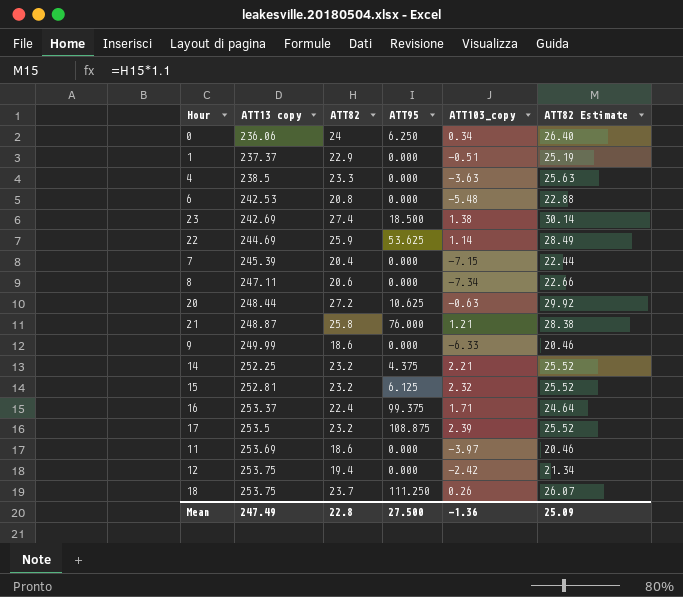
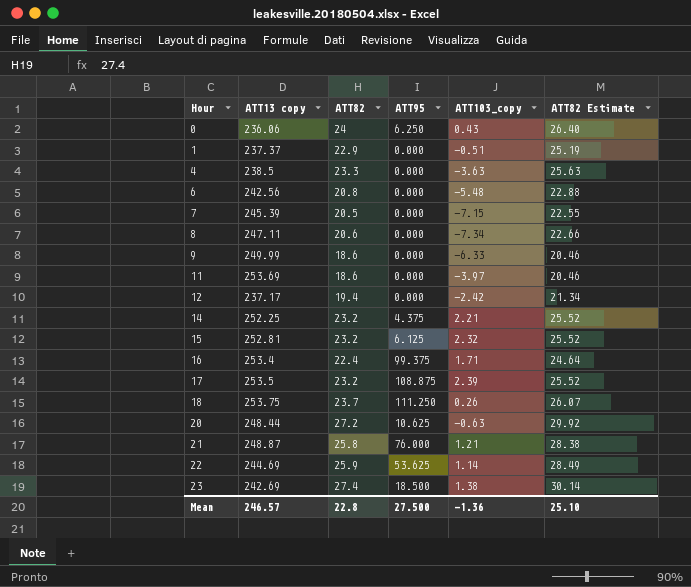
row order: ATT13 copy ascending -> Hour ascending
0 | ATT103_copy: 0.34 -> 0.43
6 | ATT13 copy: 242.53 -> 242.56
7 | ATT82: 20.4 -> 20.5
7 | ATT82 Estimate: 22.44 -> 22.55
12 | ATT13 copy: 253.75 -> 237.17
16 | ATT13 copy: 253.37 -> 253.4
Mean | ATT13 copy: 247.49 -> 246.57
Mean | ATT82 Estimate: 25.09 -> 25.10

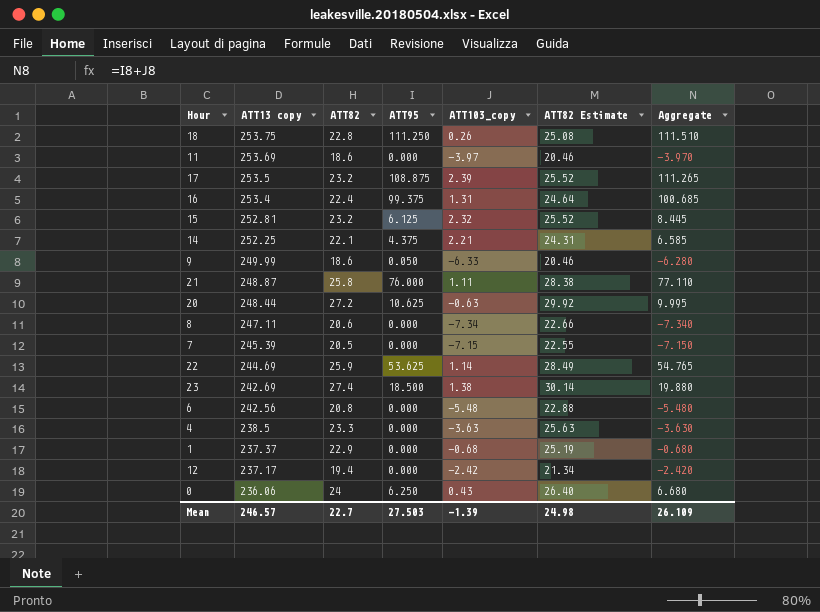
row order: Hour ascending -> ATT13 copy descending
column Aggregate | formula: none -> [ATT95] + [ATT103_copy]
18 | ATT82: 23.7 -> 22.8
18 | ATT82 Estimate: 26.07 -> 25.08
16 | ATT103_copy: 1.71 -> 1.31
14 | ATT82: 23.2 -> 22.1
14 | ATT82 Estimate: 25.52 -> 24.31
9 | ATT95: 0.000 -> 0.050
21 | ATT103_copy: 1.21 -> 1.11
1 | ATT103_copy: -0.51 -> -0.68
Mean | ATT82: 22.8 -> 22.7
Mean | ATT95: 27.500 -> 27.503
Mean | ATT103_copy: -1.36 -> -1.39
Mean | ATT82 Estimate: 25.10 -> 24.98

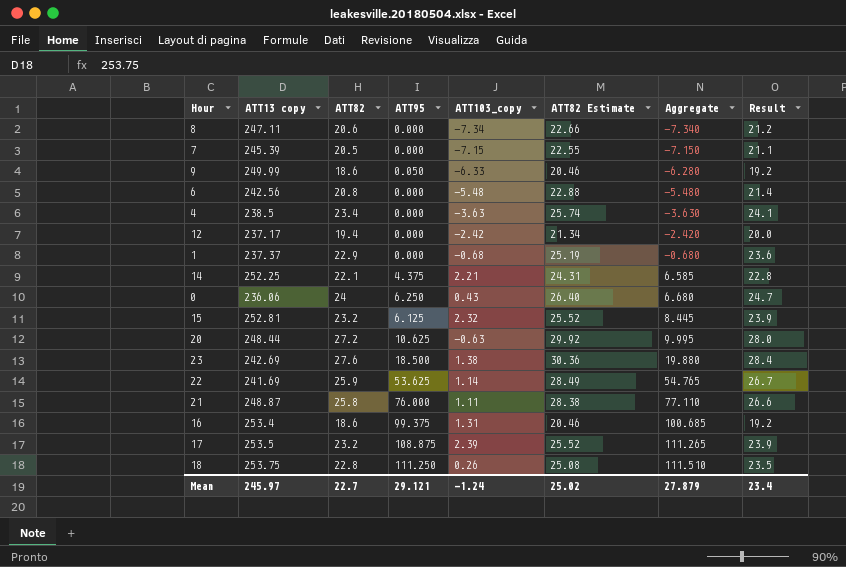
row order: ATT13 copy descending -> Aggregate ascending
column Result | formula: none -> [ATT82] * 1.03
row 11: 253.69 | 18.6 | 0.000 | -3.97 | 20.46 | -3.970 -> none
4 | ATT82: 23.3 -> 23.4
4 | ATT82 Estimate: 25.63 -> 25.74
23 | ATT82: 27.4 -> 27.6
23 | ATT82 Estimate: 30.14 -> 30.36
22 | ATT13 copy: 244.69 -> 241.69
16 | ATT82: 22.4 -> 18.6
16 | ATT82 Estimate: 24.64 -> 20.46
Mean | ATT13 copy: 246.57 -> 245.97
Mean | ATT95: 27.503 -> 29.121
Mean | ATT103_copy: -1.39 -> -1.24
Mean | ATT82 Estimate: 24.98 -> 25.02
Mean | Aggregate: 26.109 -> 27.879

